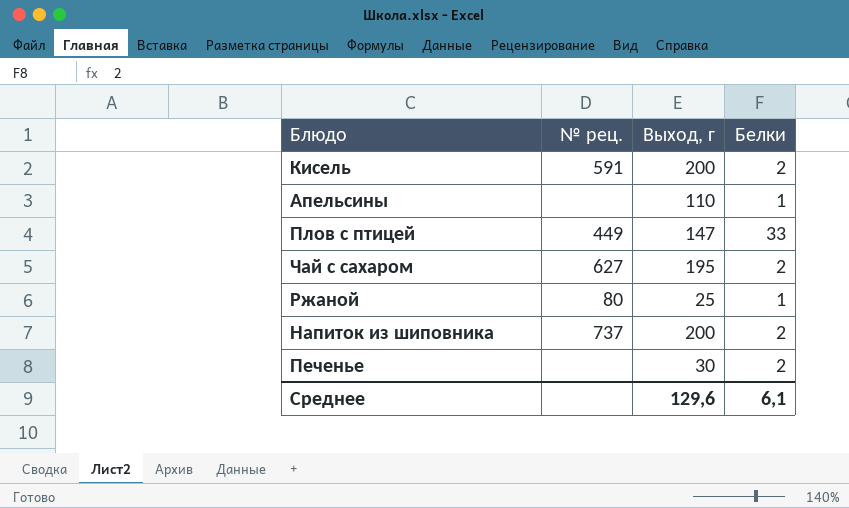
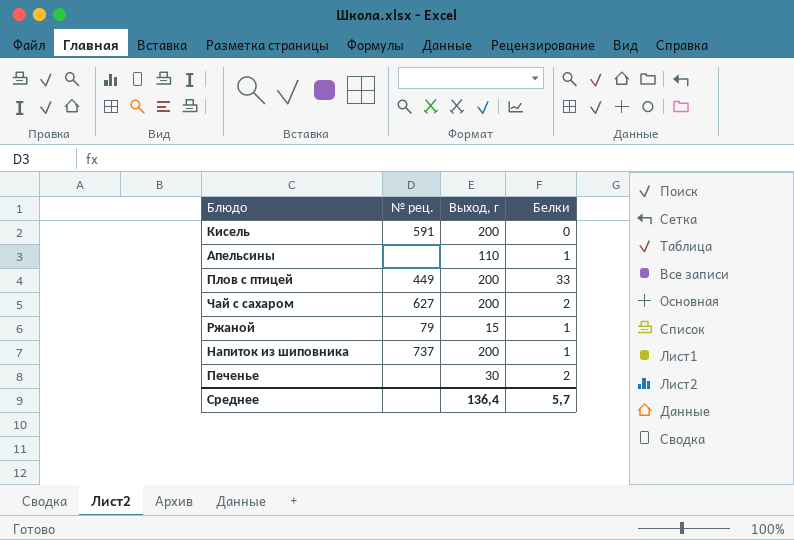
Кисель | Белки: 2 -> 0
Плов с птицей | Выход, г: 147 -> 200
Чай с сахаром | Выход, г: 195 -> 200
Ржаной | № рец.: 80 -> 79
Ржаной | Выход, г: 25 -> 15
Напиток из шиповника | Белки: 2 -> 1
Среднее | Выход, г: 129,6 -> 136,4
Среднее | Белки: 6,1 -> 5,7

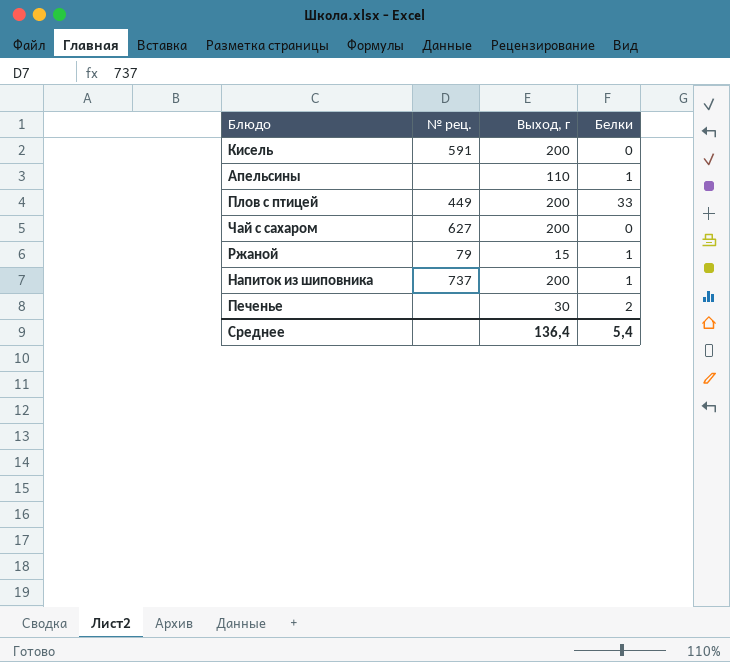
Чай с сахаром | Белки: 2 -> 0
Среднее | Белки: 5,7 -> 5,4

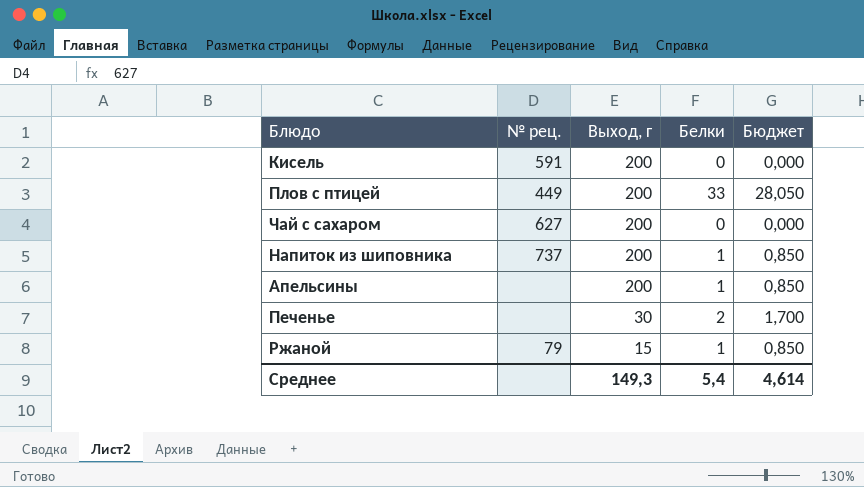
row order: none -> Выход, г descending
column Бюджет | formula: none -> [Белки] * 0,85
Апельсины | Выход, г: 110 -> 200
Среднее | Выход, г: 136,4 -> 149,3

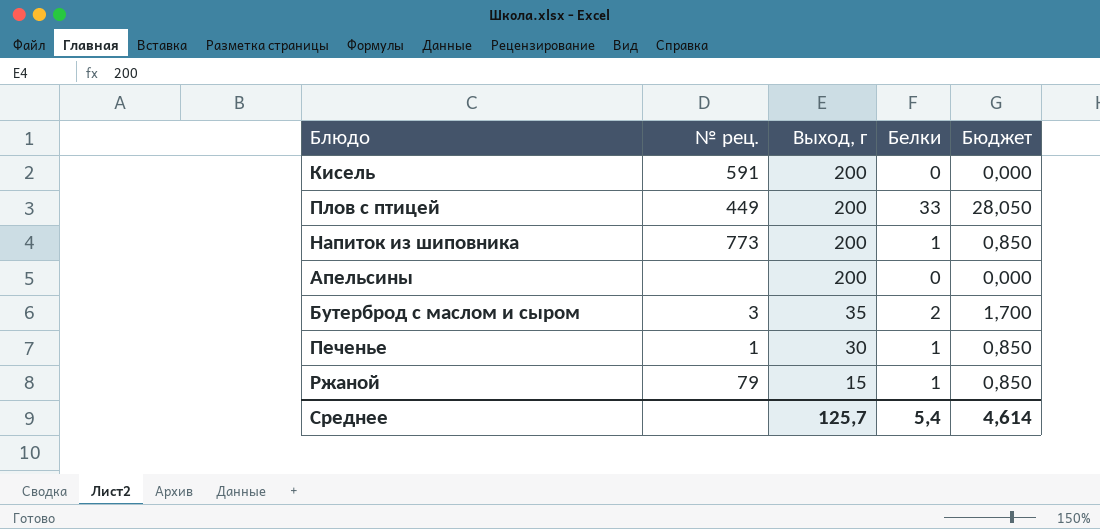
row Чай с сахаром: 627 | 200 | 0 | 0,000 -> none
Напиток из шиповника | № рец.: 737 -> 773
Апельсины | Белки: 1 -> 0
Апельсины | Бюджет: 0,850 -> 0,000
row Бутерброд с маслом и сыром: none -> 3 | 35 | 2 | 1,700
Печенье | № рец.: none -> 1
Печенье | Белки: 2 -> 1
Печенье | Бюджет: 1,700 -> 0,850
Среднее | Выход, г: 149,3 -> 125,7

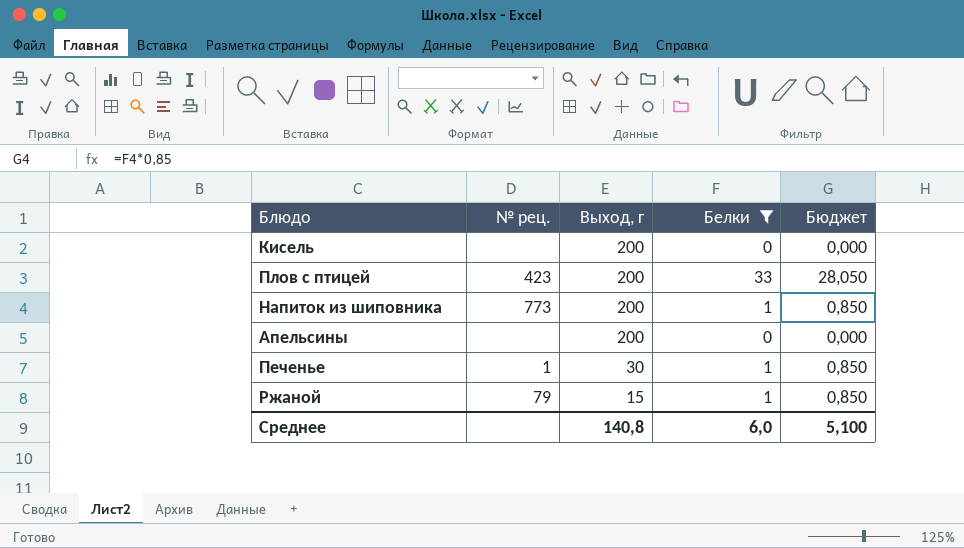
filter: none -> Белки != 2
Кисель | № рец.: 591 -> none
Плов с птицей | № рец.: 449 -> 423
Среднее | Выход, г: 125,7 -> 140,8
Среднее | Белки: 5,4 -> 6,0
Среднее | Бюджет: 4,614 -> 5,100

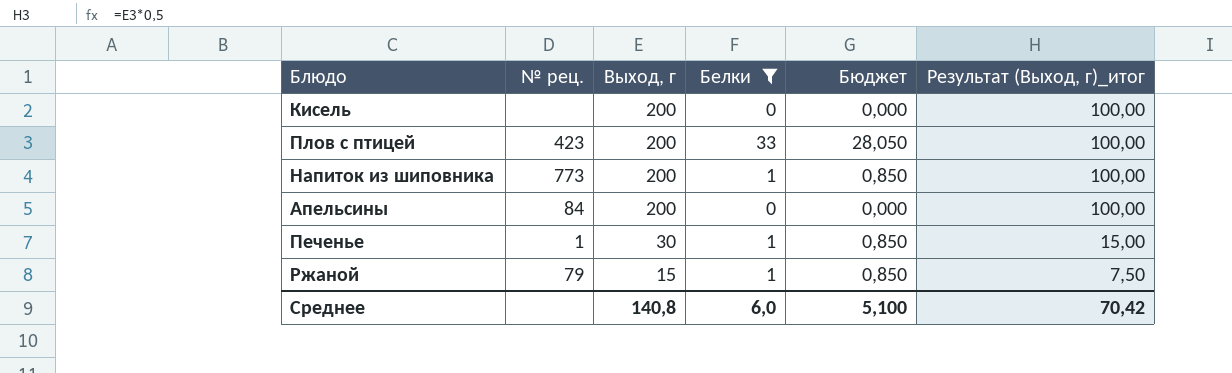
column Результат (Выход, г)_итог | formula: none -> [Выход, г] * 0,5
Апельсины | № рец.: none -> 84

